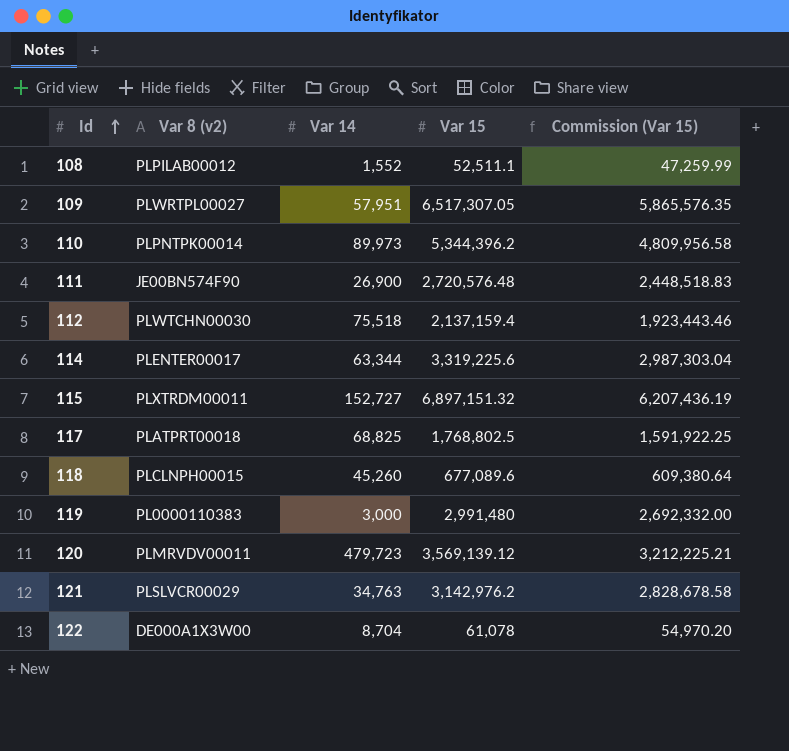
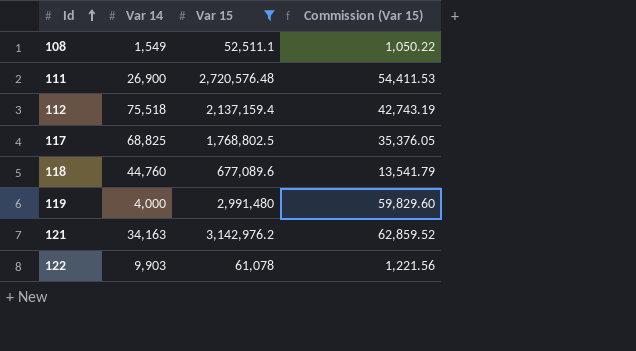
filter: none -> Var 15 <= 3,142,976.2
column Var 8 (v2) | position: 2 -> none
column Commission (Var 15) | formula: [Var 15] * 0.9 -> [Var 15] * 0.02
108 | Var 14: 1,552 -> 1,549
118 | Var 14: 45,260 -> 44,760
119 | Var 14: 3,000 -> 4,000
121 | Var 14: 34,763 -> 34,163
122 | Var 14: 8,704 -> 9,903

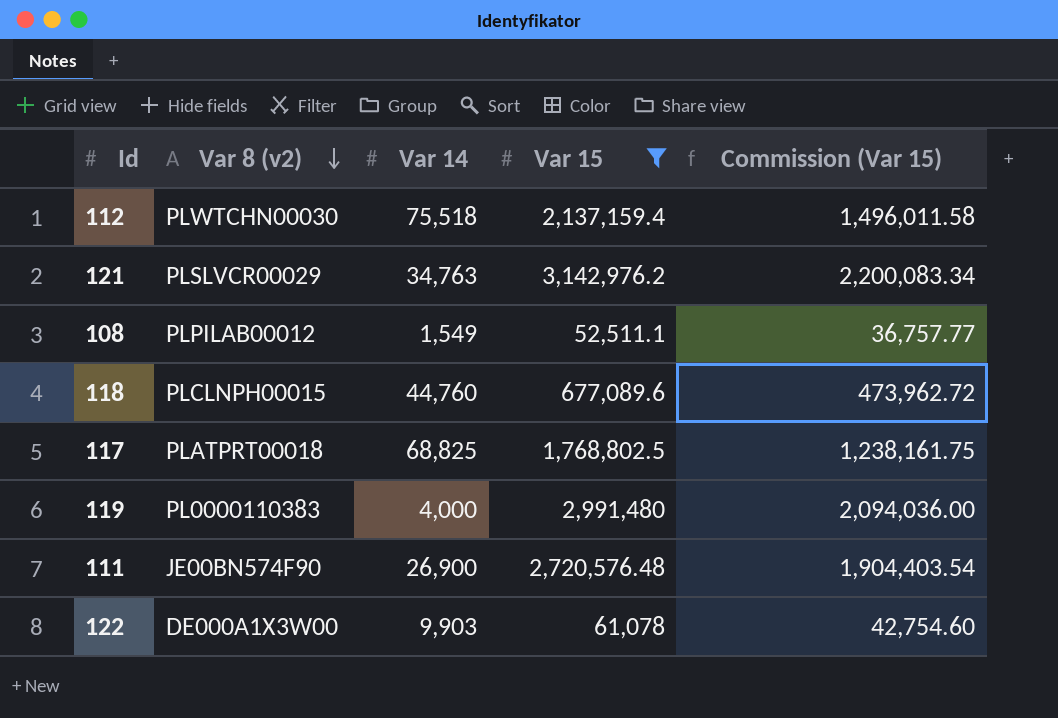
row order: Id ascending -> Var 8 (v2) descending
column Var 8 (v2) | position: none -> 2
column Commission (Var 15) | formula: [Var 15] * 0.02 -> [Var 15] * 0.7
121 | Var 14: 34,163 -> 34,763

